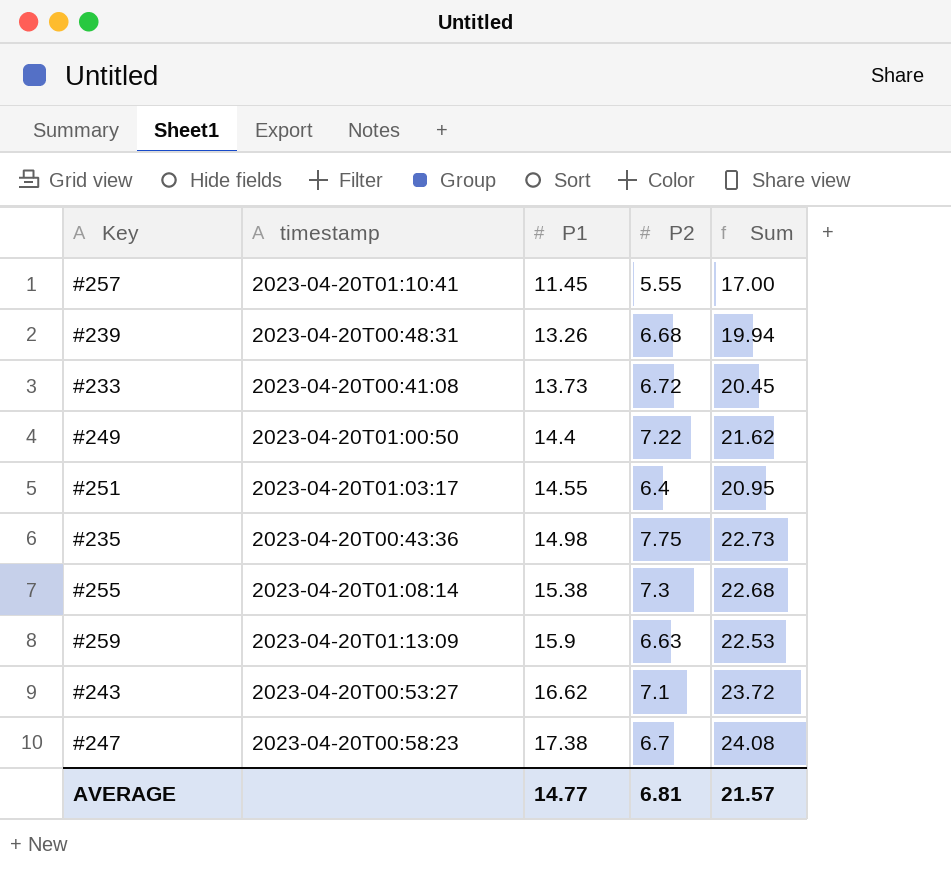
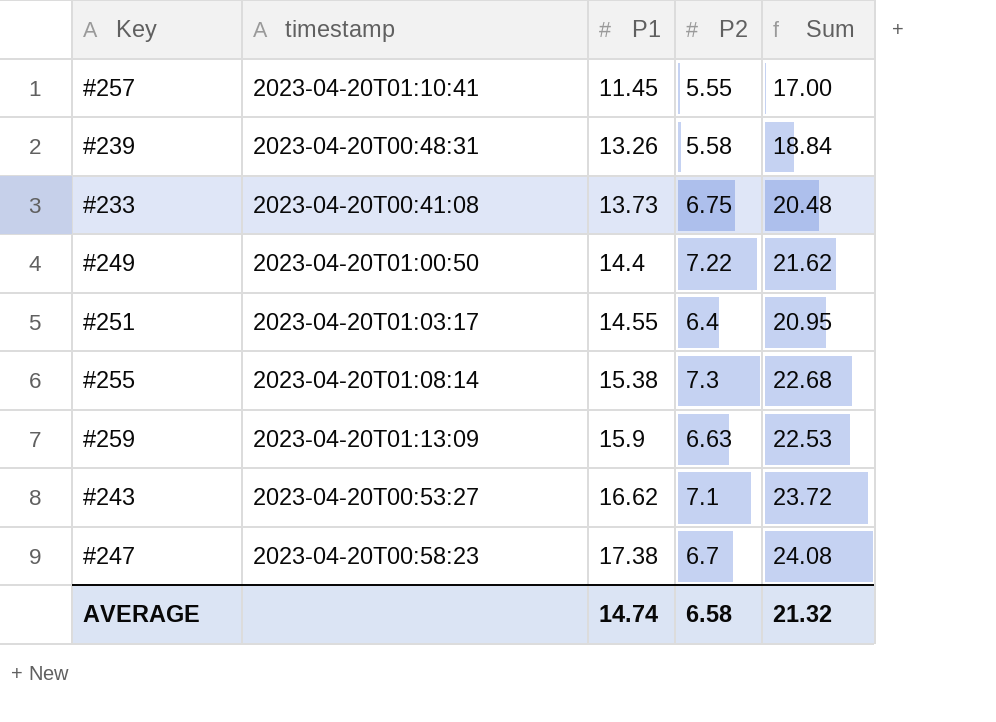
row #235: 2023-04-20T00:43:36 | 14.98 | 7.75 | 22.73 -> none
#239 | P2: 6.68 -> 5.58
#239 | Sum: 19.94 -> 18.84
#233 | P2: 6.72 -> 6.75
#233 | Sum: 20.45 -> 20.48
AVERAGE | P1: 14.77 -> 14.74
AVERAGE | P2: 6.81 -> 6.58
AVERAGE | Sum: 21.57 -> 21.32

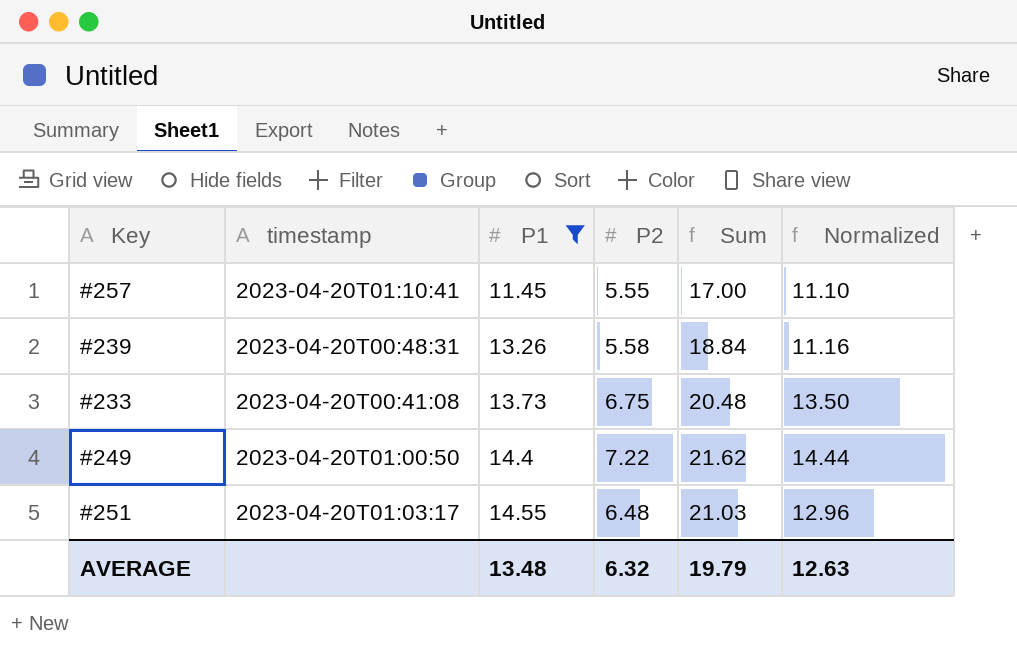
filter: none -> P1 <= 14.55
column Normalized | formula: none -> [P2] * 2
#251 | P2: 6.4 -> 6.48
#251 | Sum: 20.95 -> 21.03
AVERAGE | P1: 14.74 -> 13.48
AVERAGE | P2: 6.58 -> 6.32
AVERAGE | Sum: 21.32 -> 19.79

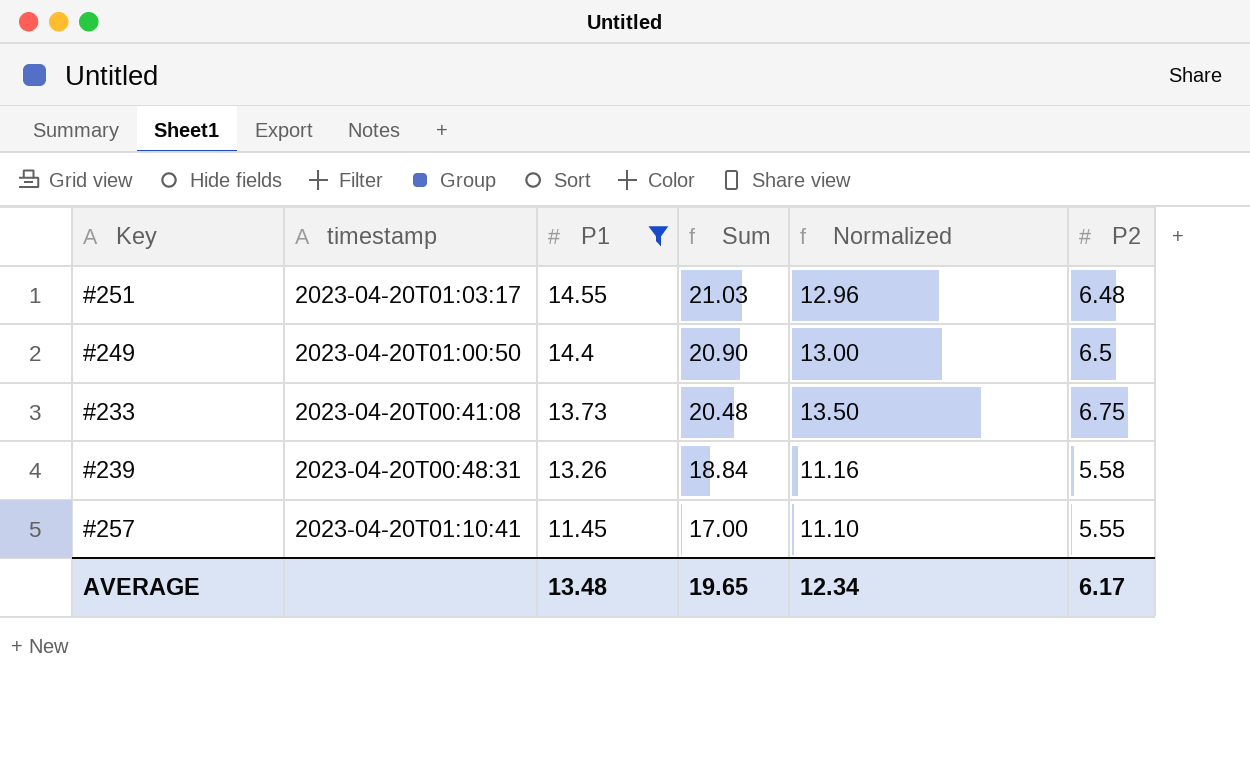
row order: P1 ascending -> P1 descending
column P2 | position: 4 -> 6
#249 | Sum: 21.62 -> 20.90
#249 | Normalized: 14.44 -> 13.00
#249 | P2: 7.22 -> 6.5
AVERAGE | Sum: 19.79 -> 19.65
AVERAGE | Normalized: 12.63 -> 12.34
AVERAGE | P2: 6.32 -> 6.17

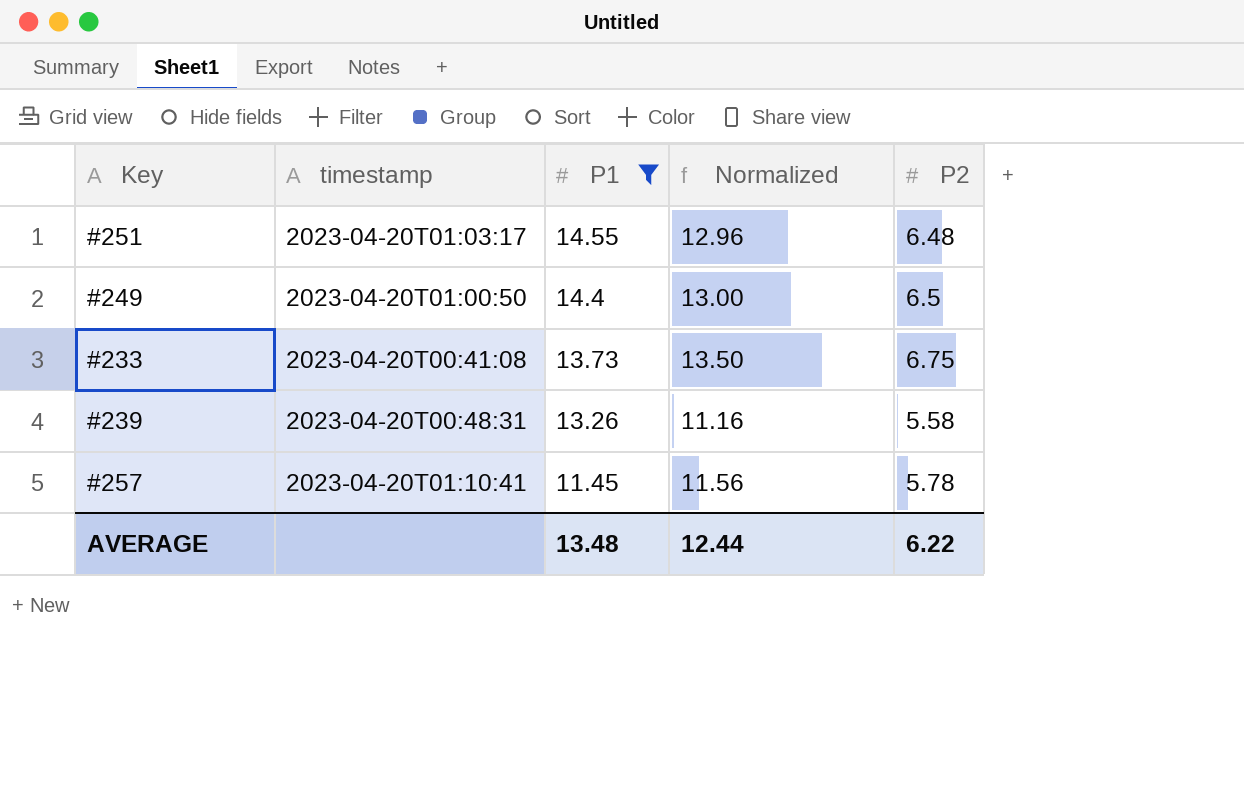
column Sum | formula: [P1] + [P2] -> none
#257 | Normalized: 11.10 -> 11.56
#257 | P2: 5.55 -> 5.78
AVERAGE | Normalized: 12.34 -> 12.44
AVERAGE | P2: 6.17 -> 6.22

